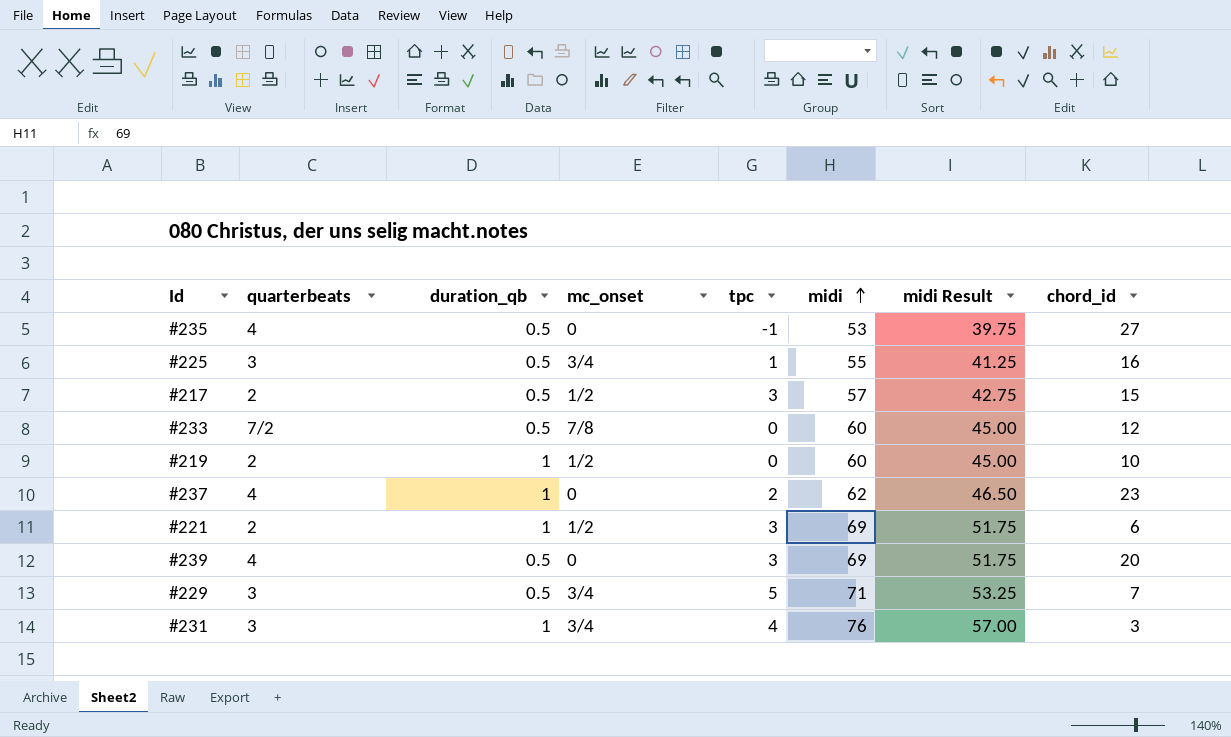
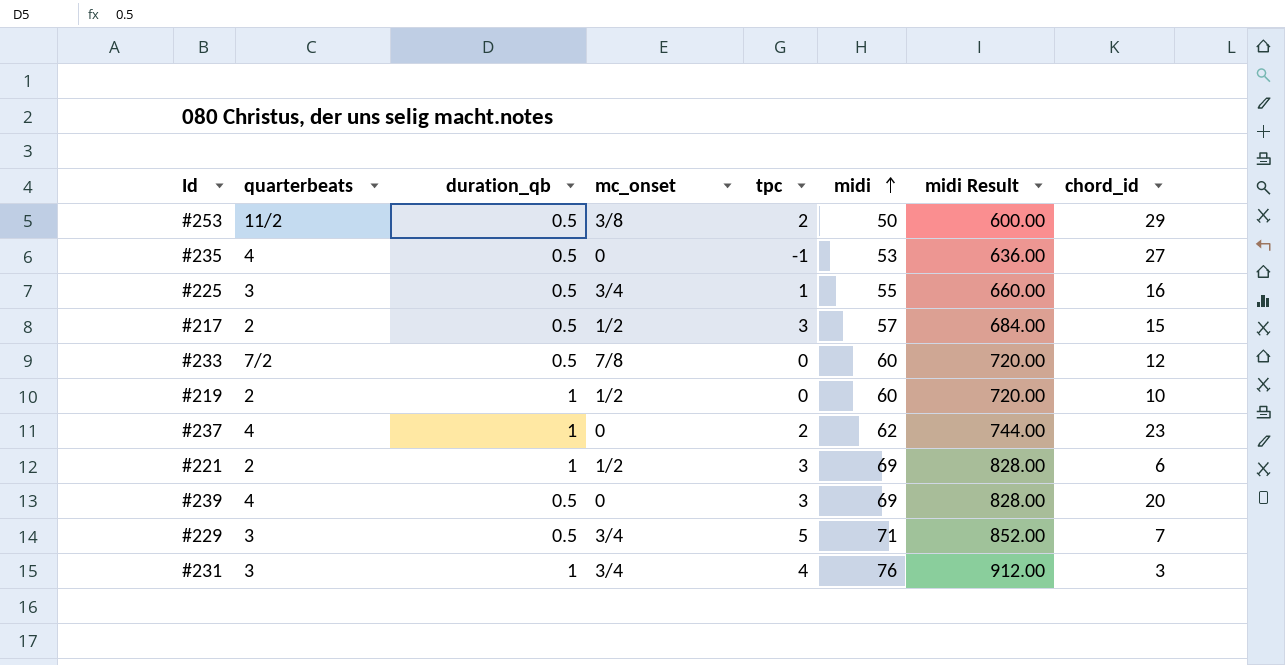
column midi Result | formula: [midi] * 0.75 -> [midi] * 12
row #253: none -> 11/2 | 0.5 | 3/8 | 2 | 50 | 600.00 | 29

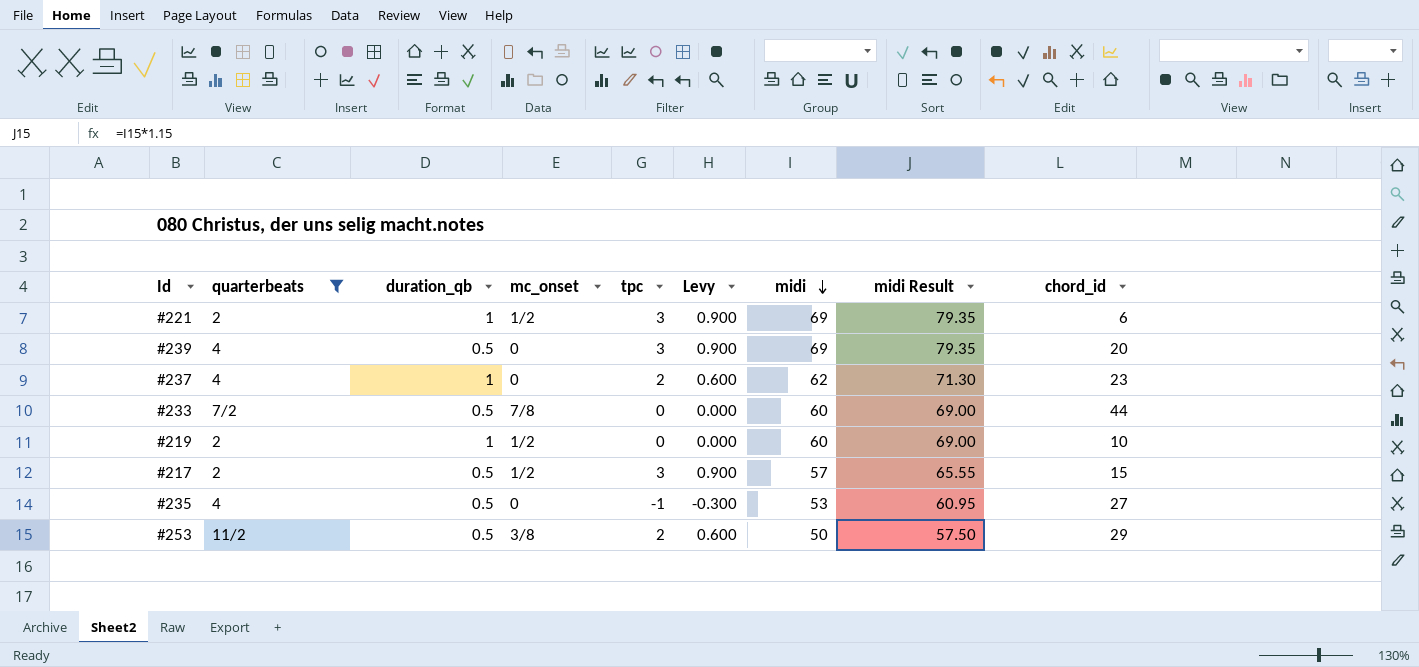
filter: none -> quarterbeats != 3
row order: midi ascending -> midi descending
column Levy | formula: none -> [tpc] * 0.3
column midi Result | formula: [midi] * 12 -> [midi] * 1.15
#233 | chord_id: 12 -> 44

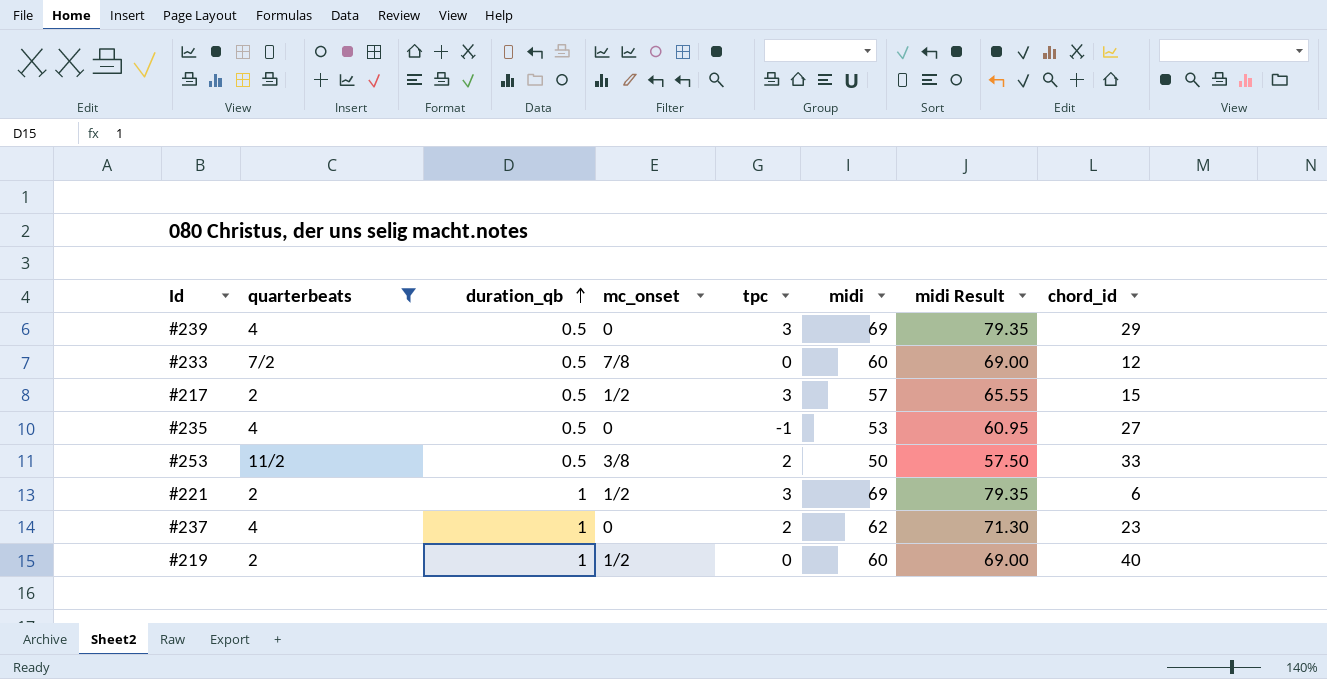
row order: midi descending -> duration_qb ascending
column Levy | formula: [tpc] * 0.3 -> none
#239 | chord_id: 20 -> 29
#233 | chord_id: 44 -> 12
#253 | chord_id: 29 -> 33
#219 | chord_id: 10 -> 40

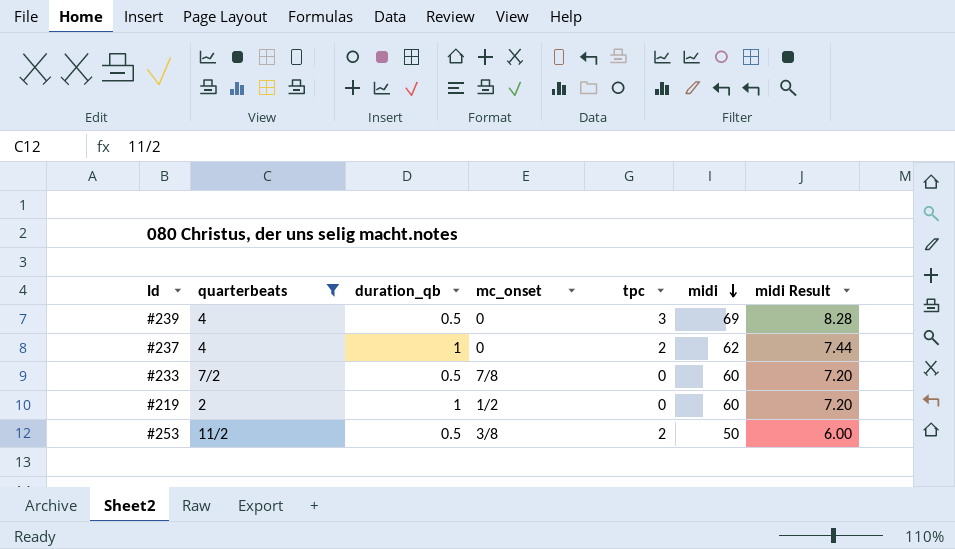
row order: duration_qb ascending -> midi descending
column chord_id | position: 8 -> none
column midi Result | formula: [midi] * 1.15 -> [midi] * 0.12
row #217: 2 | 0.5 | 1/2 | 3 | 57 | 65.55 | 15 -> none
row #235: 4 | 0.5 | 0 | -1 | 53 | 60.95 | 27 -> none
row #221: 2 | 1 | 1/2 | 3 | 69 | 79.35 | 6 -> none

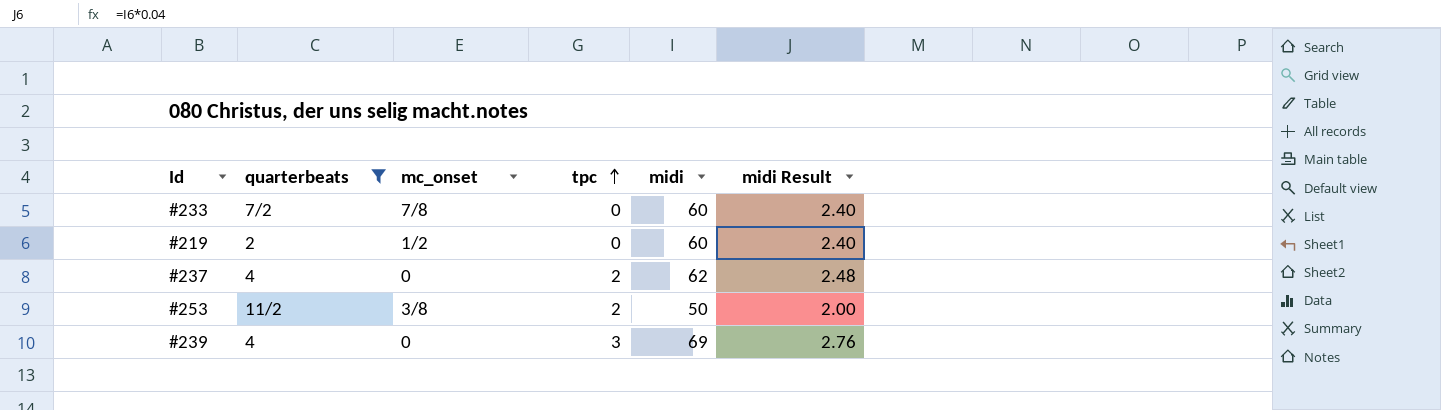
row order: midi descending -> tpc ascending
column duration_qb | position: 3 -> none
column midi Result | formula: [midi] * 0.12 -> [midi] * 0.04

